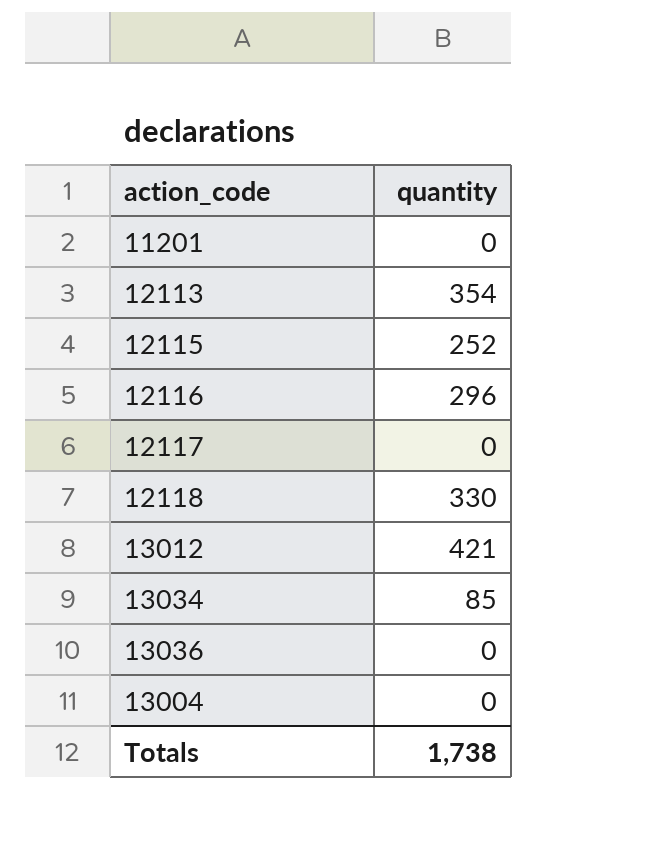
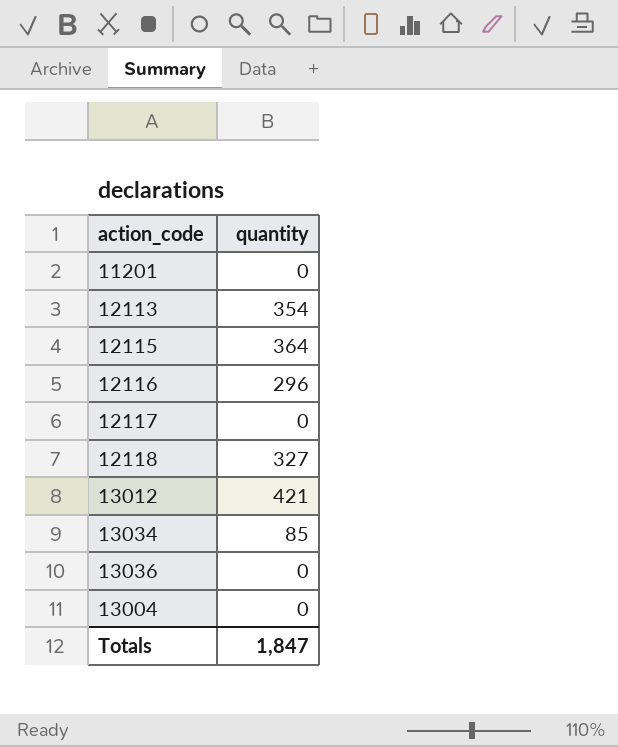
12115 | quantity: 252 -> 364
12118 | quantity: 330 -> 327
Totals | quantity: 1,738 -> 1,847

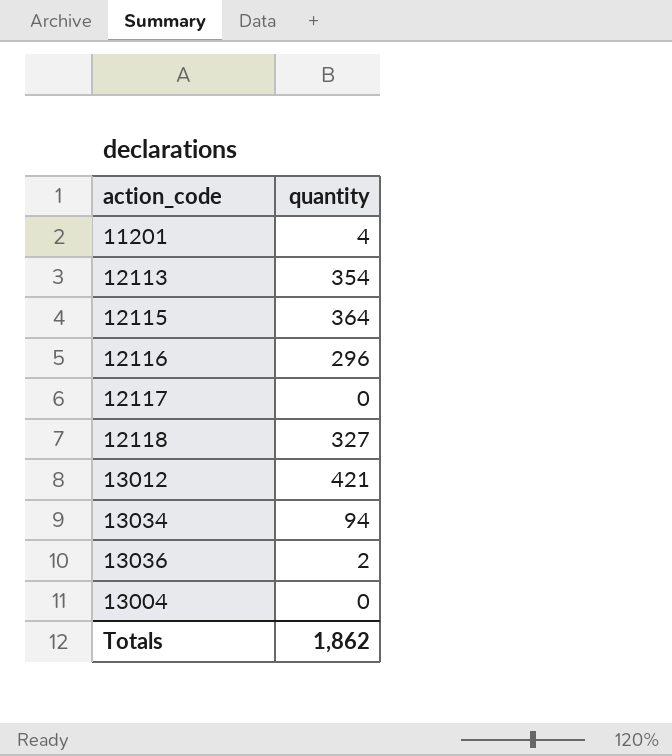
11201 | quantity: 0 -> 4
13034 | quantity: 85 -> 94
13036 | quantity: 0 -> 2
Totals | quantity: 1,847 -> 1,862

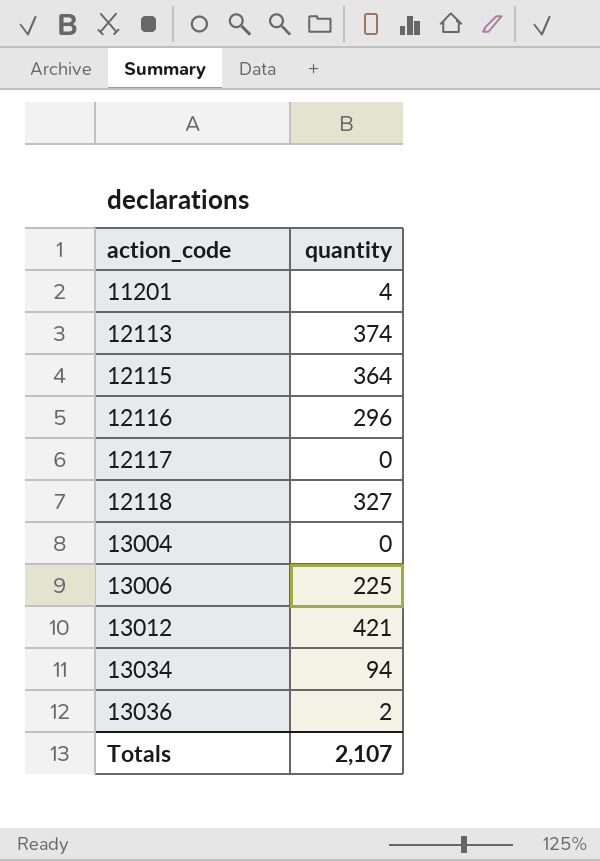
row order: none -> action_code ascending
12113 | quantity: 354 -> 374
row 13006: none -> 225
Totals | quantity: 1,862 -> 2,107

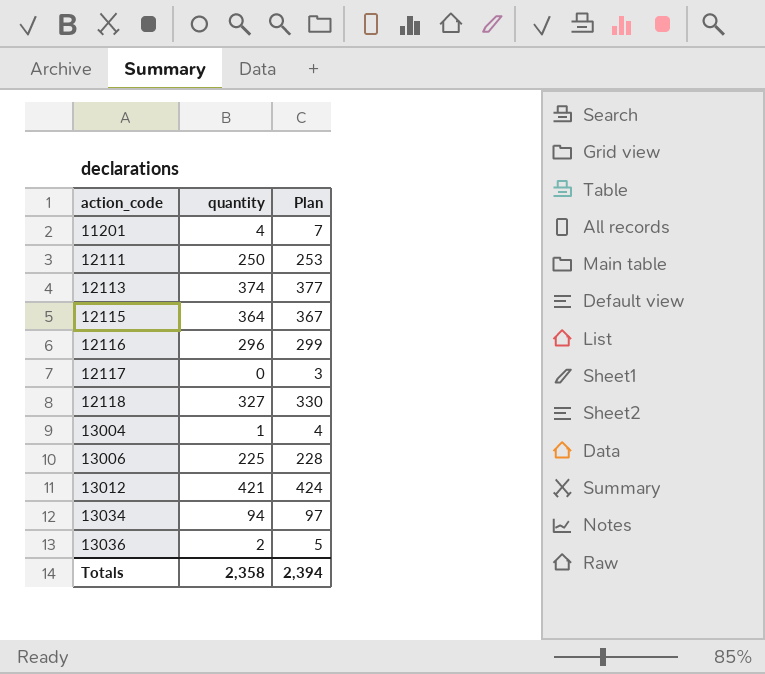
column Plan | formula: none -> [quantity] + 3
row 12111: none -> 250 | 253
13004 | quantity: 0 -> 1
Totals | quantity: 2,107 -> 2,358

